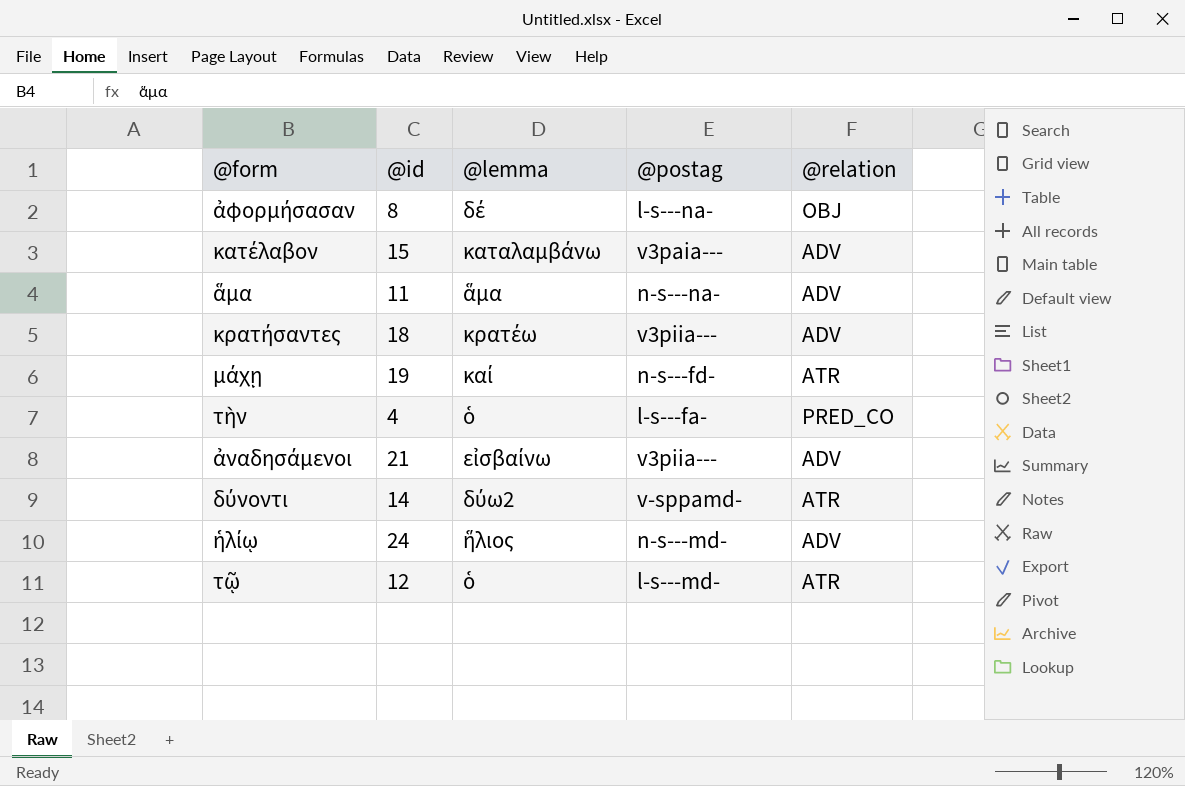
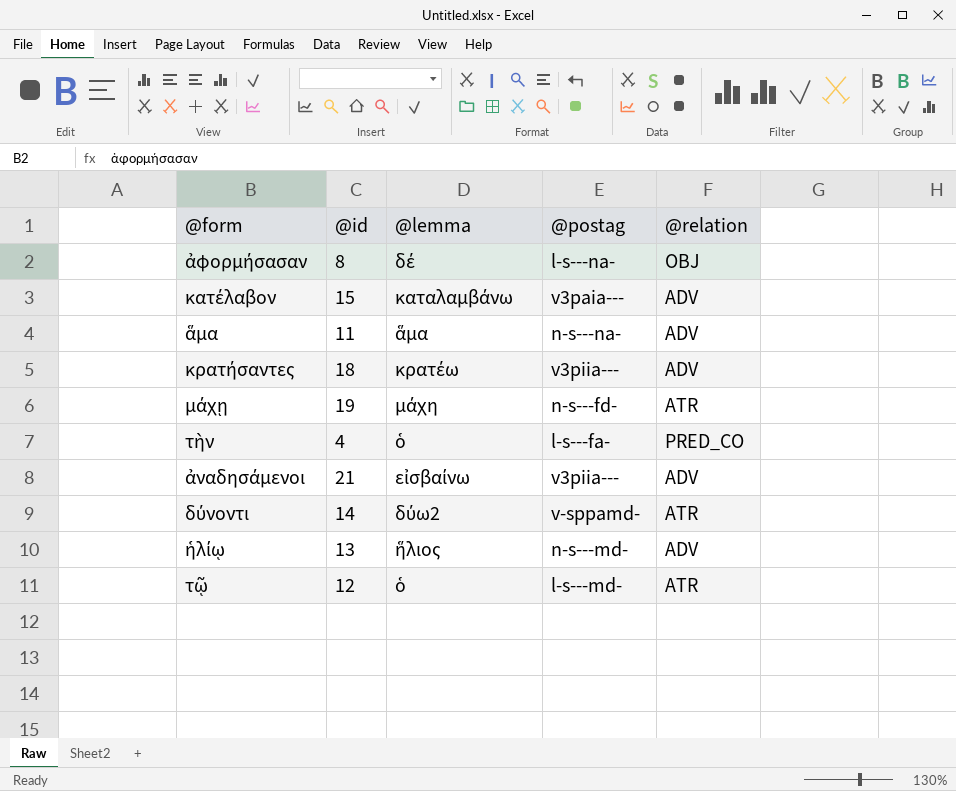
μάχῃ | @lemma: καί -> μάχη
ἡλίῳ | @id: 24 -> 13

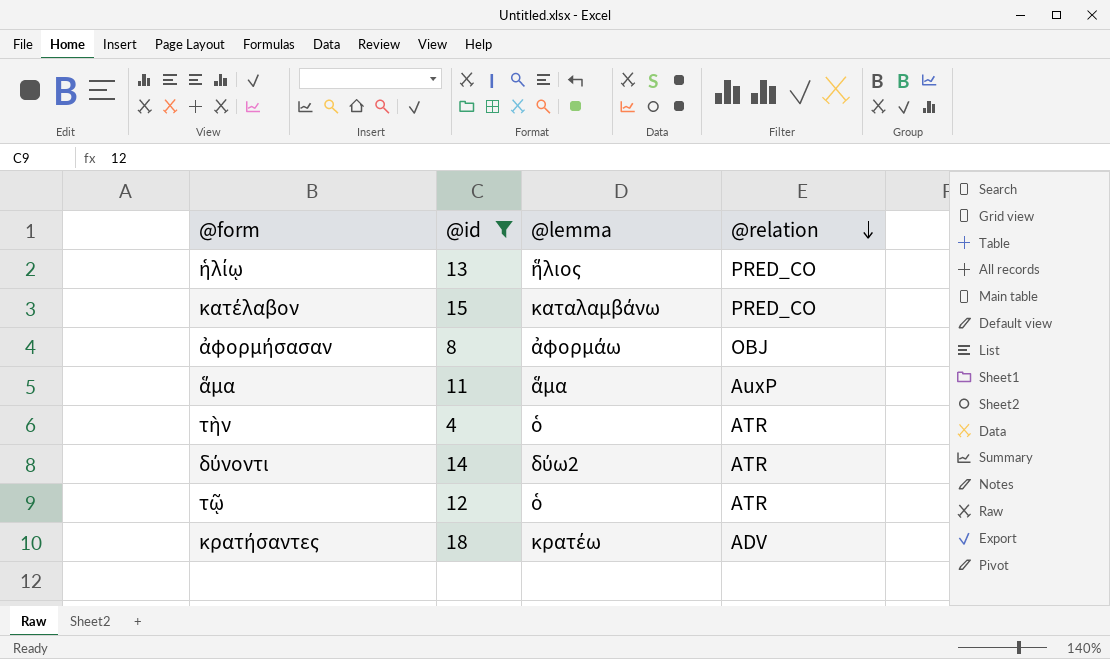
filter: none -> @id <= 18
row order: none -> @relation descending
column @postag | position: 4 -> none
ἡλίῳ | @relation: ADV -> PRED_CO
κατέλαβον | @relation: ADV -> PRED_CO
ἀφορμήσασαν | @lemma: δέ -> ἀφορμάω
ἅμα | @relation: ADV -> AuxP
τὴν | @relation: PRED_CO -> ATR

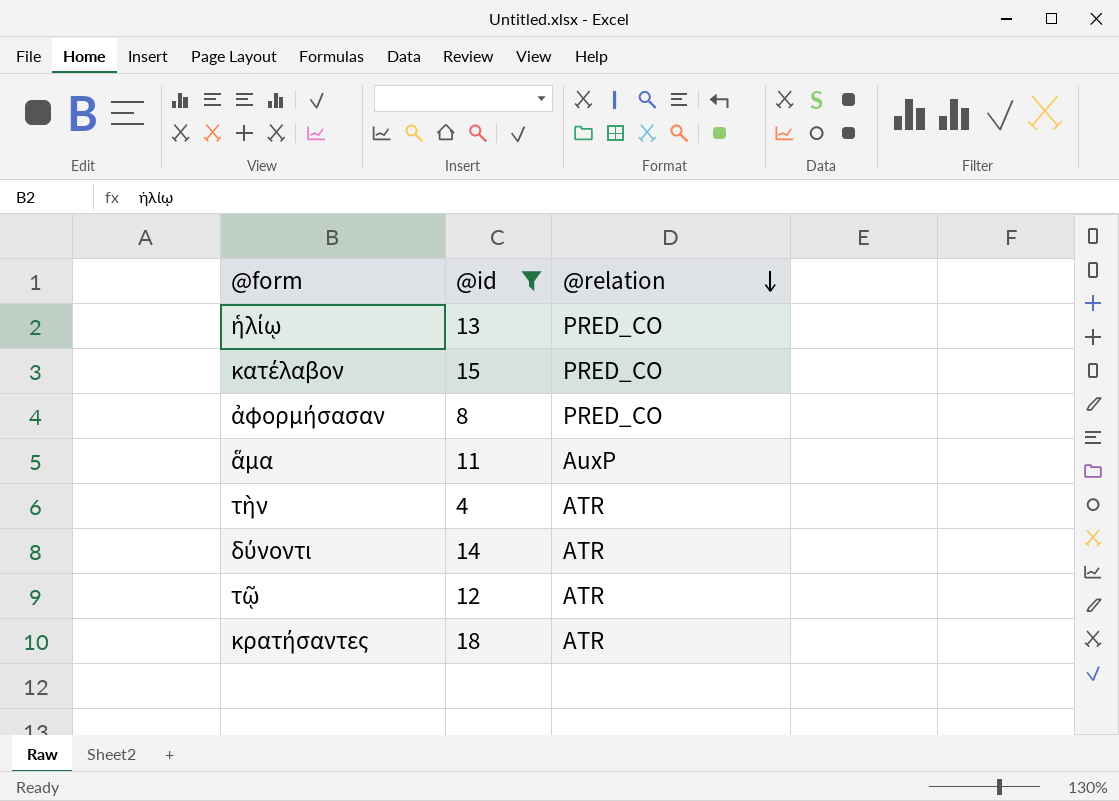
column @lemma | position: 3 -> none
ἀφορμήσασαν | @relation: OBJ -> PRED_CO
κρατήσαντες | @relation: ADV -> ATR

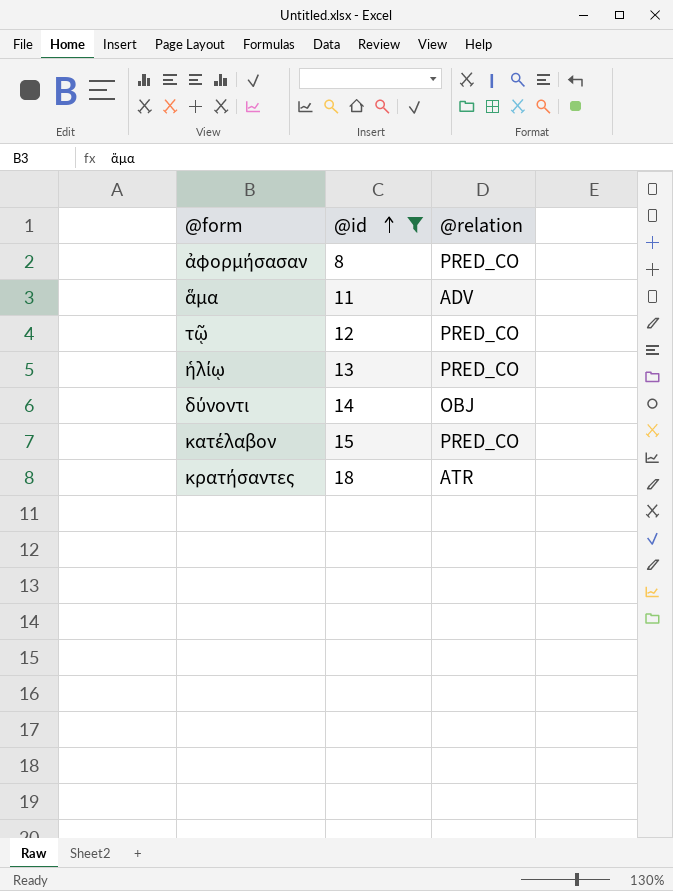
row order: @relation descending -> @id ascending
row τὴν: 4 | ATR -> none
ἅμα | @relation: AuxP -> ADV
τῷ | @relation: ATR -> PRED_CO
δύνοντι | @relation: ATR -> OBJ

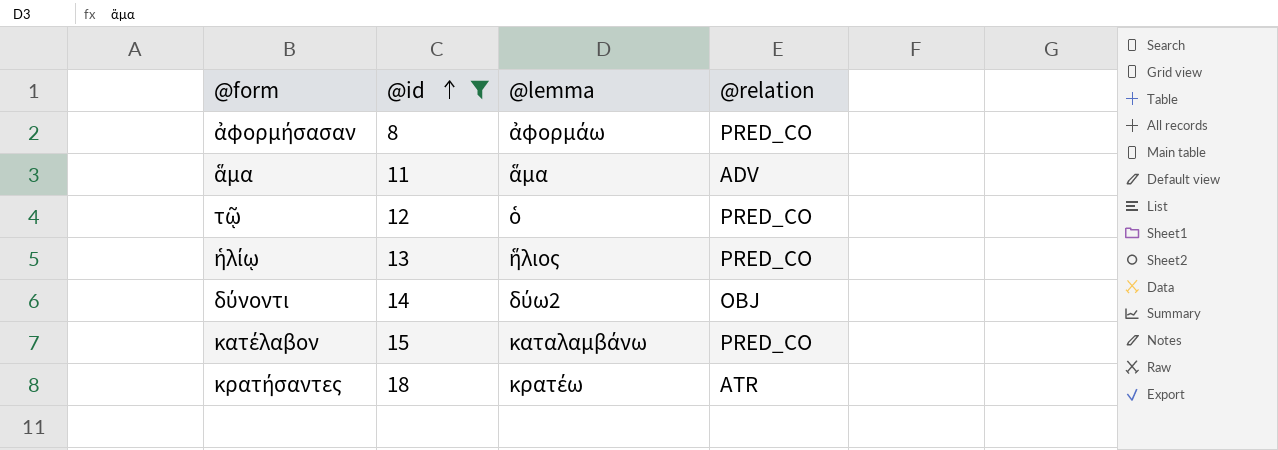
column @lemma | position: none -> 3

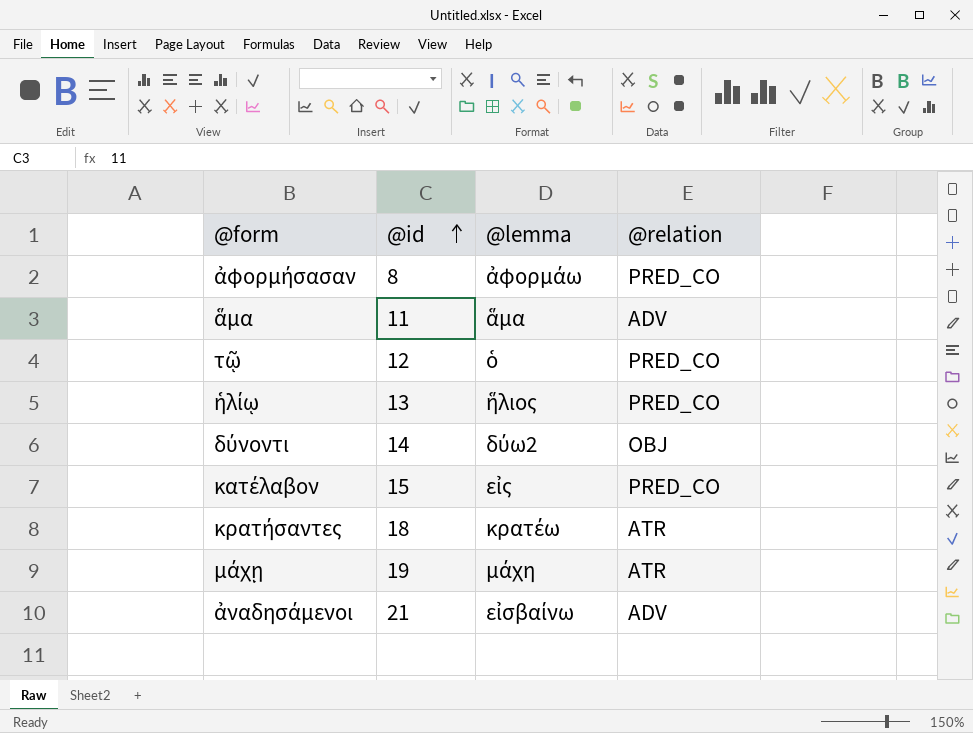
filter: @id <= 18 -> none
κατέλαβον | @lemma: καταλαμβάνω -> εἰς

